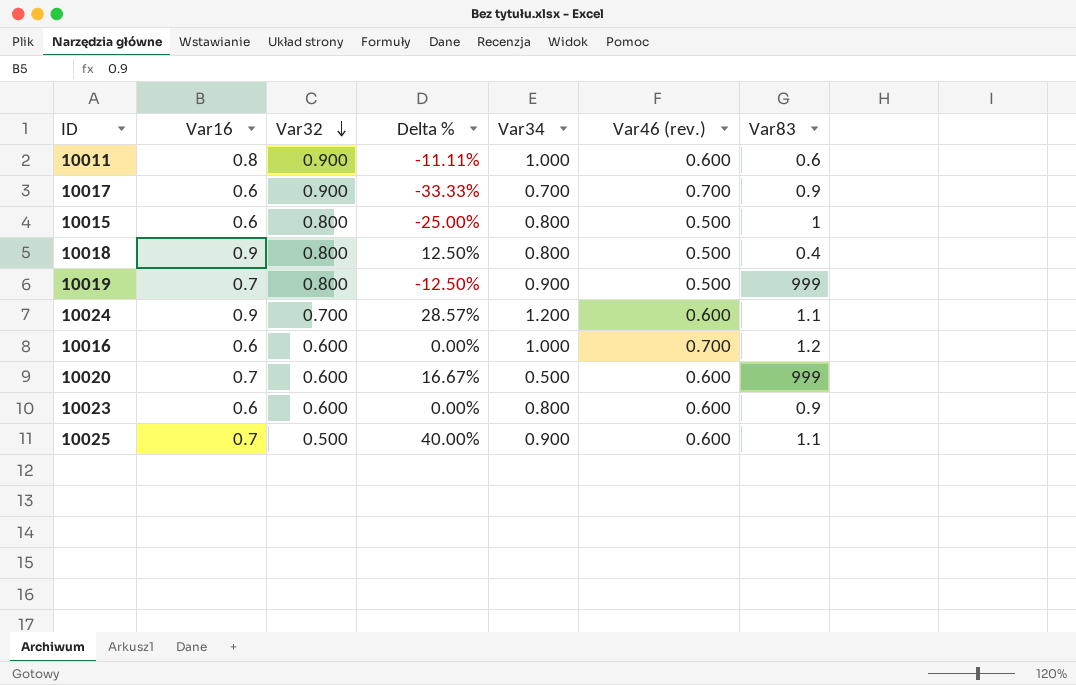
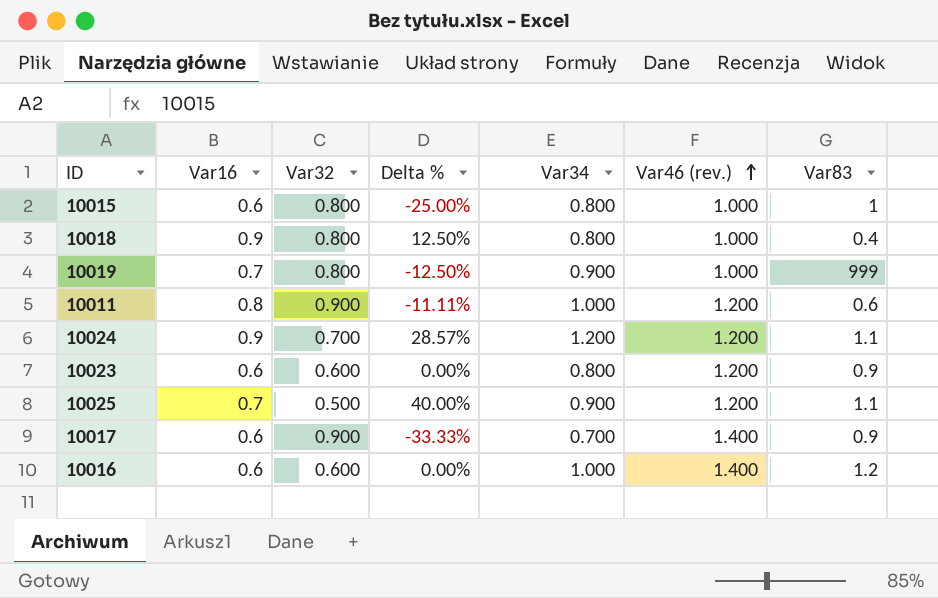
row order: Var32 descending -> Var46 (rev.) ascending
row 10020: 0.7 | 0.600 | 16.67% | 0.500 | 0.600 | 999 -> none
10015 | Var46 (rev.): 0.500 -> 1.000
10018 | Var46 (rev.): 0.500 -> 1.000
10019 | Var46 (rev.): 0.500 -> 1.000
10011 | Var46 (rev.): 0.600 -> 1.200
10024 | Var46 (rev.): 0.600 -> 1.200
10023 | Var46 (rev.): 0.600 -> 1.200
10025 | Var46 (rev.): 0.600 -> 1.200
10017 | Var46 (rev.): 0.700 -> 1.400
10016 | Var46 (rev.): 0.700 -> 1.400

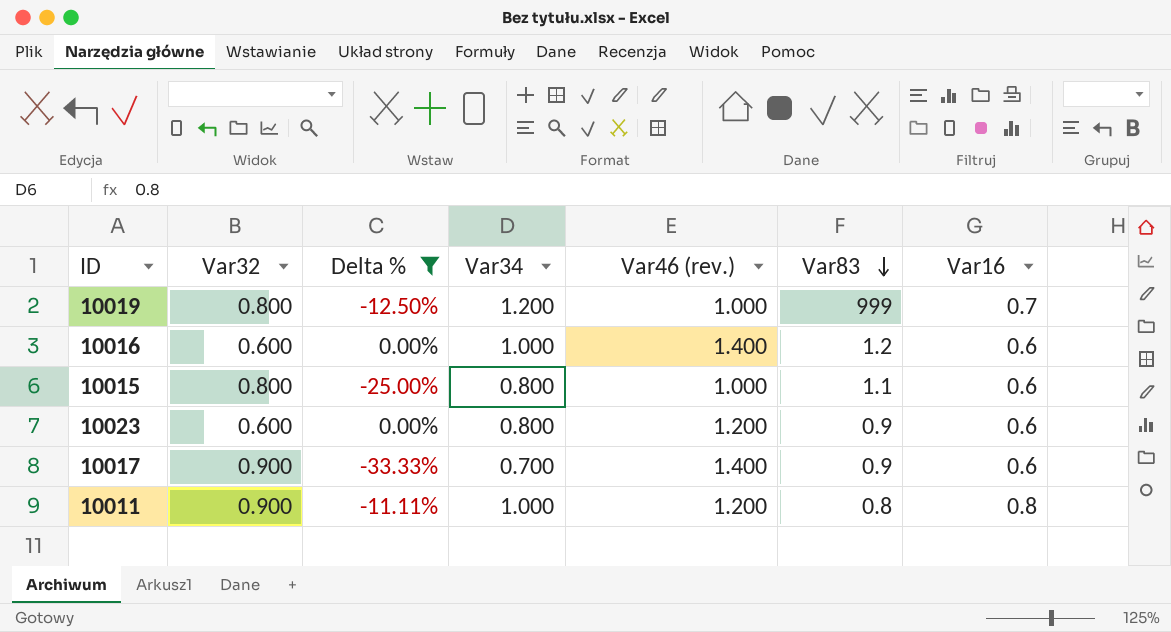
filter: none -> Delta % <= 0.00%
row order: Var46 (rev.) ascending -> Var83 descending
column Var16 | position: 2 -> 7
10019 | Var34: 0.900 -> 1.200
10015 | Var83: 1 -> 1.1
10011 | Var83: 0.6 -> 0.8

